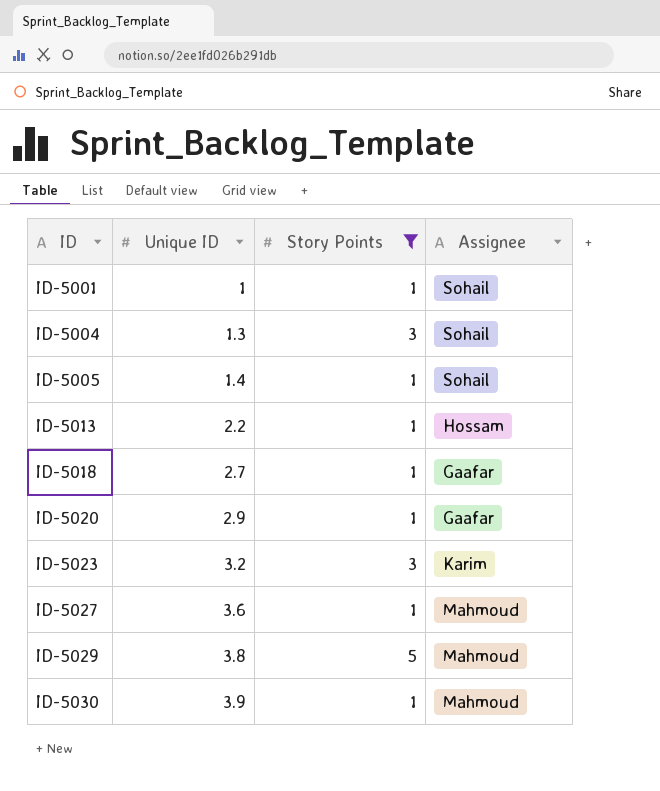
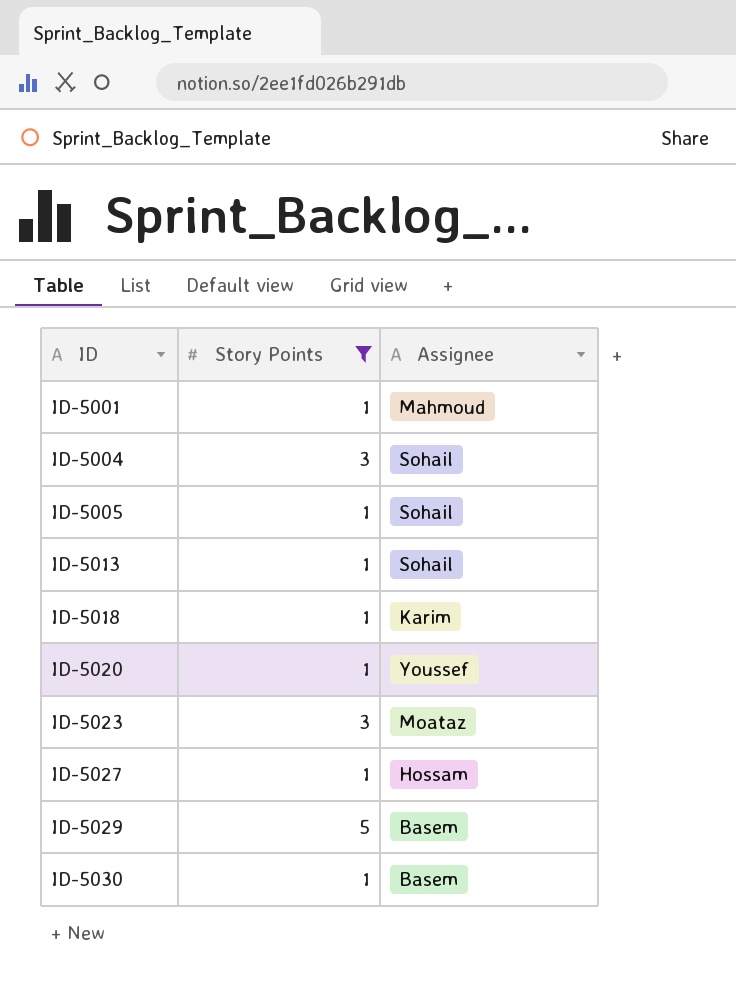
column Unique ID | position: 2 -> none
ID-5001 | Assignee: Sohail -> Mahmoud
ID-5013 | Assignee: Hossam -> Sohail
ID-5018 | Assignee: Gaafar -> Karim
ID-5020 | Assignee: Gaafar -> Youssef
ID-5023 | Assignee: Karim -> Moataz
ID-5027 | Assignee: Mahmoud -> Hossam
ID-5029 | Assignee: Mahmoud -> Basem
ID-5030 | Assignee: Mahmoud -> Basem

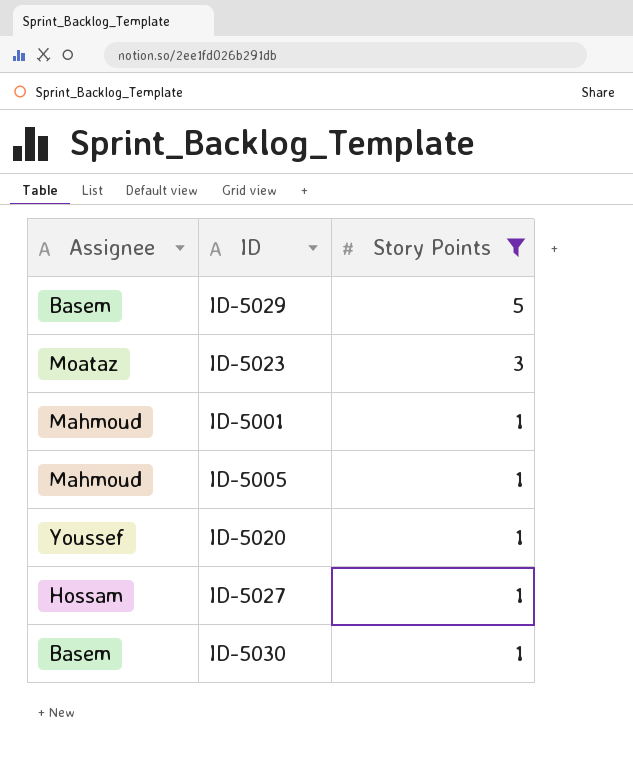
row order: ID ascending -> Story Points descending
column Assignee | position: 3 -> 1
row ID-5004: 3 | Sohail -> none
row ID-5013: 1 | Sohail -> none
row ID-5018: 1 | Karim -> none
ID-5005 | Assignee: Sohail -> Mahmoud

